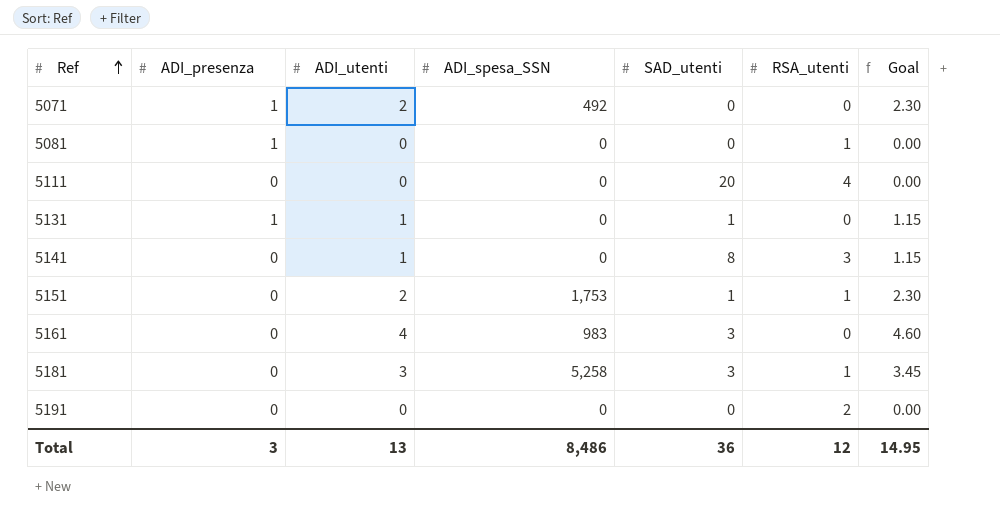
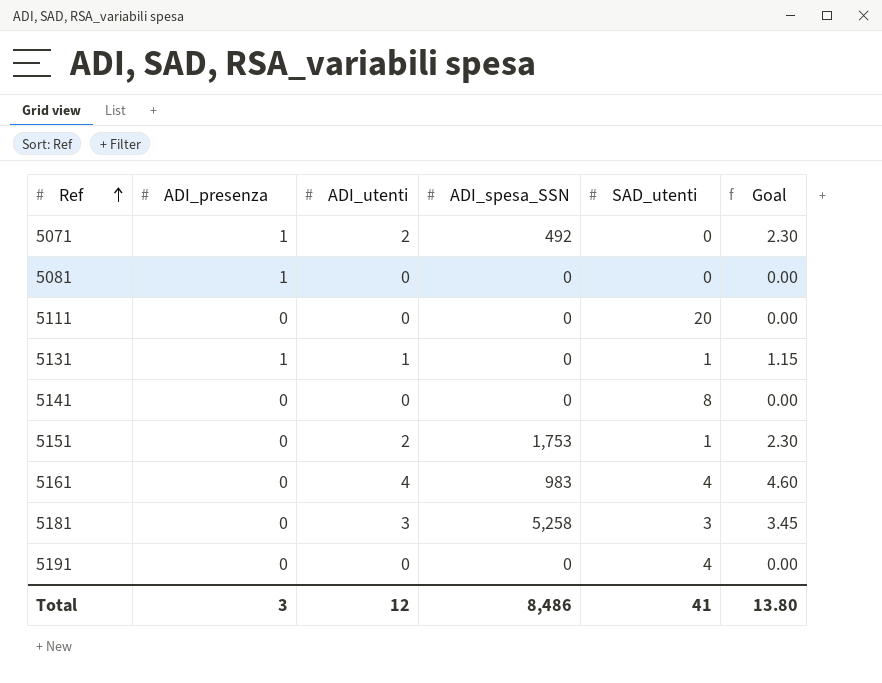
column RSA_utenti | position: 6 -> none
5141 | ADI_utenti: 1 -> 0
5141 | Goal: 1.15 -> 0.00
5161 | SAD_utenti: 3 -> 4
5191 | SAD_utenti: 0 -> 4
Total | ADI_utenti: 13 -> 12
Total | SAD_utenti: 36 -> 41
Total | Goal: 14.95 -> 13.80

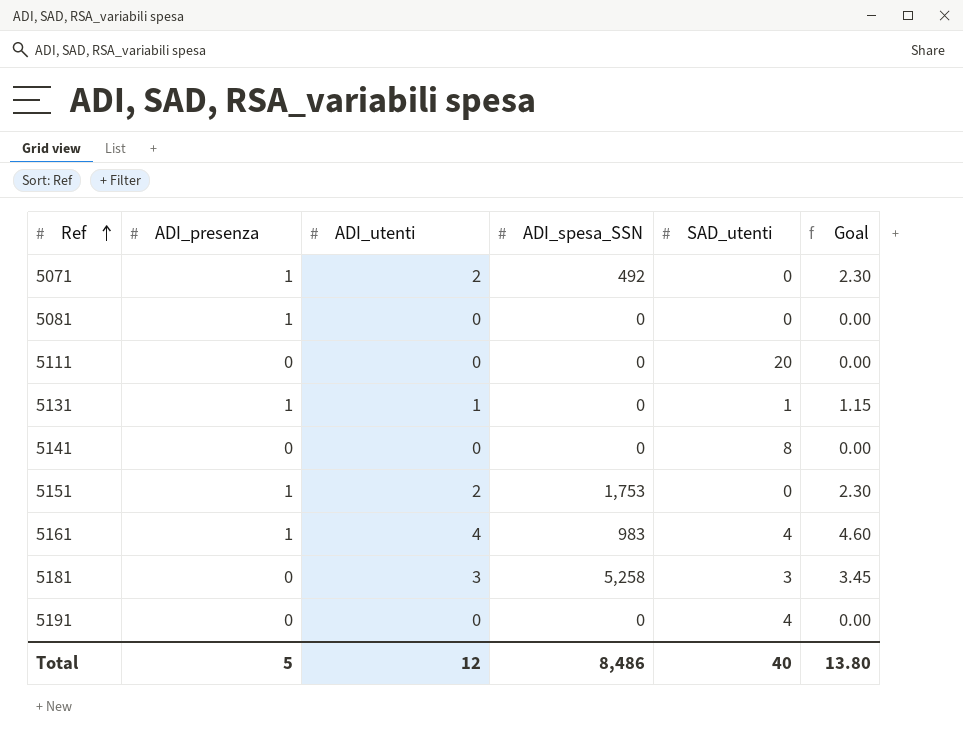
5151 | ADI_presenza: 0 -> 1
5151 | SAD_utenti: 1 -> 0
5161 | ADI_presenza: 0 -> 1
Total | ADI_presenza: 3 -> 5
Total | SAD_utenti: 41 -> 40

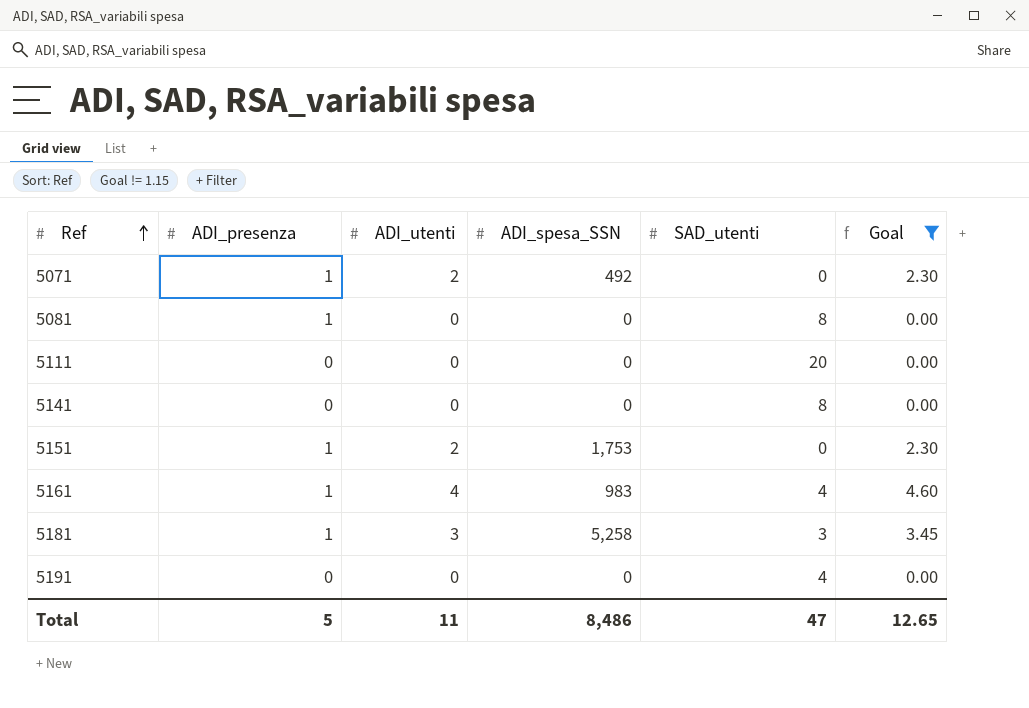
filter: none -> Goal != 1.15
5081 | SAD_utenti: 0 -> 8
5181 | ADI_presenza: 0 -> 1
Total | ADI_utenti: 12 -> 11
Total | SAD_utenti: 40 -> 47
Total | Goal: 13.80 -> 12.65

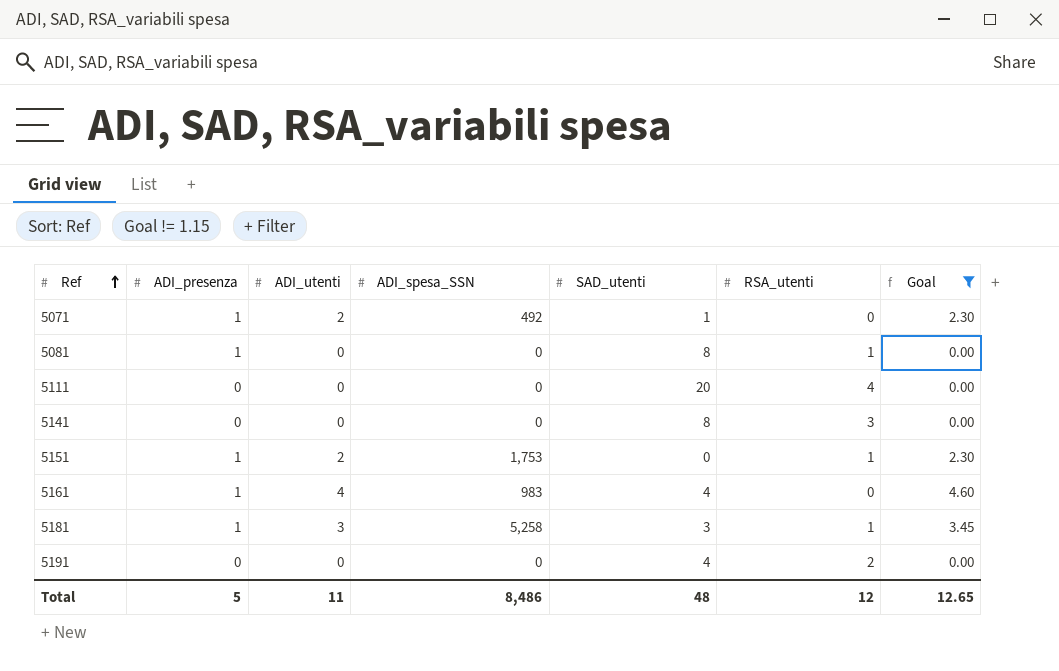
column RSA_utenti | position: none -> 6
5071 | SAD_utenti: 0 -> 1
Total | SAD_utenti: 47 -> 48

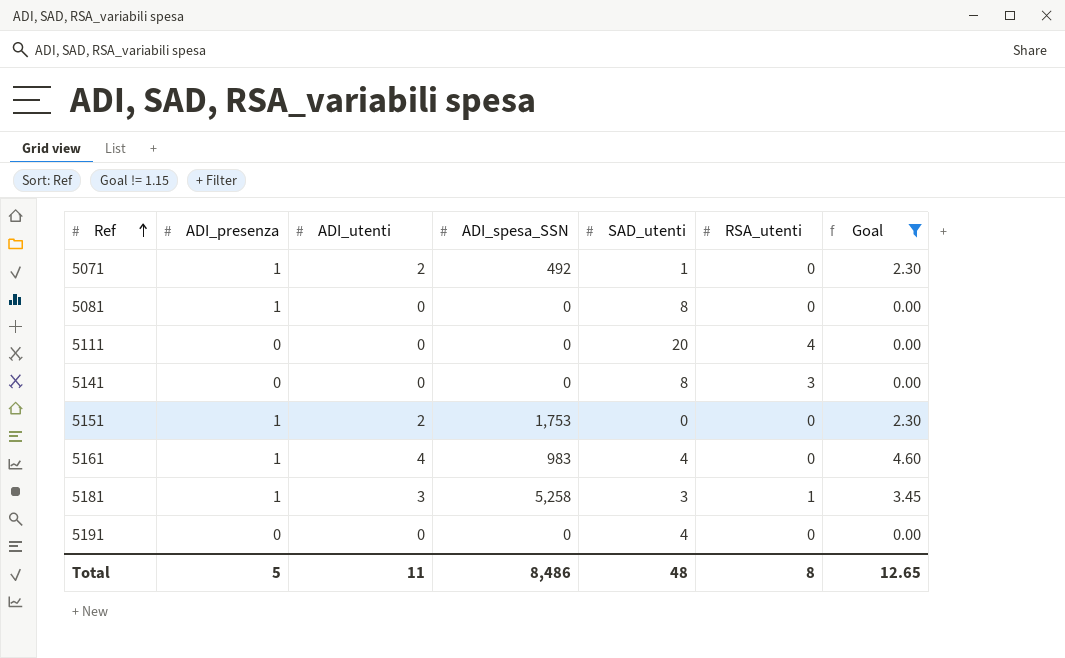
5081 | RSA_utenti: 1 -> 0
5151 | RSA_utenti: 1 -> 0
5191 | RSA_utenti: 2 -> 0
Total | RSA_utenti: 12 -> 8

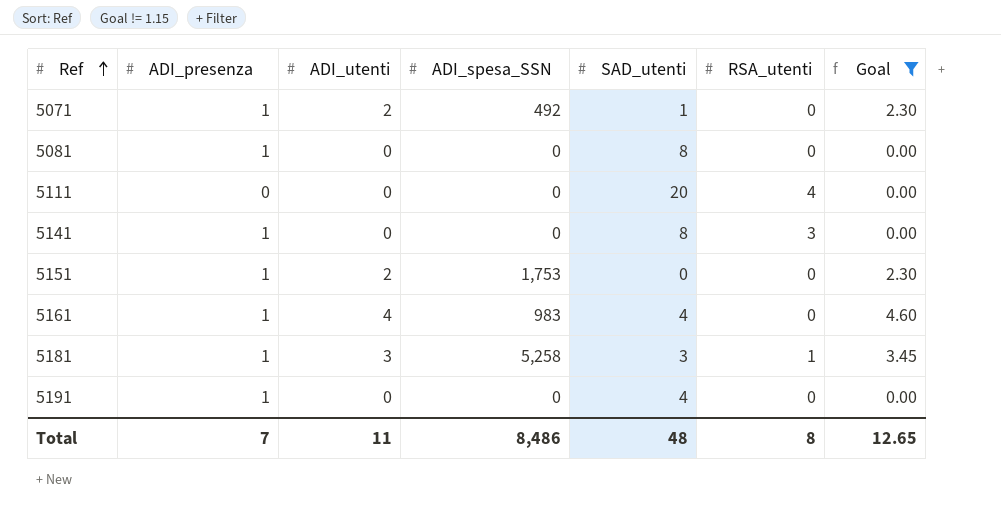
5141 | ADI_presenza: 0 -> 1
5191 | ADI_presenza: 0 -> 1
Total | ADI_presenza: 5 -> 7

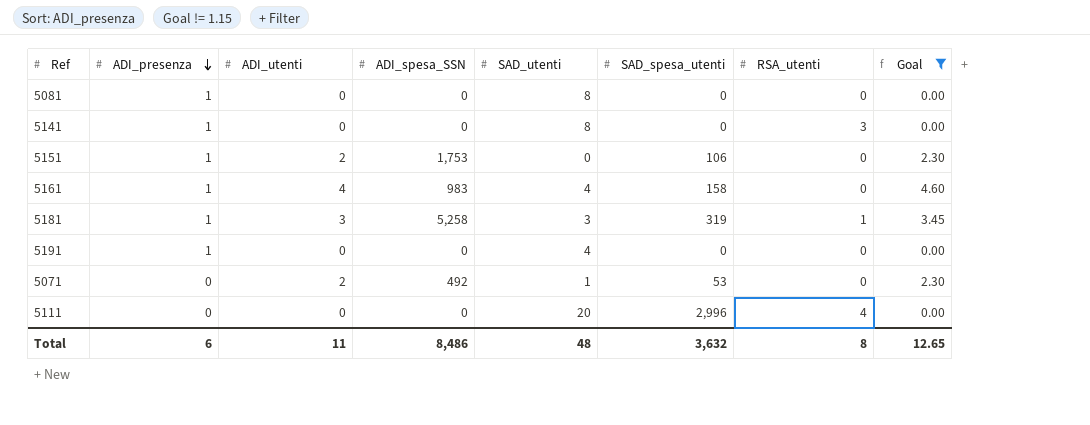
row order: Ref ascending -> ADI_presenza descending
column SAD_spesa_utenti | position: none -> 6
5071 | ADI_presenza: 1 -> 0
Total | ADI_presenza: 7 -> 6

